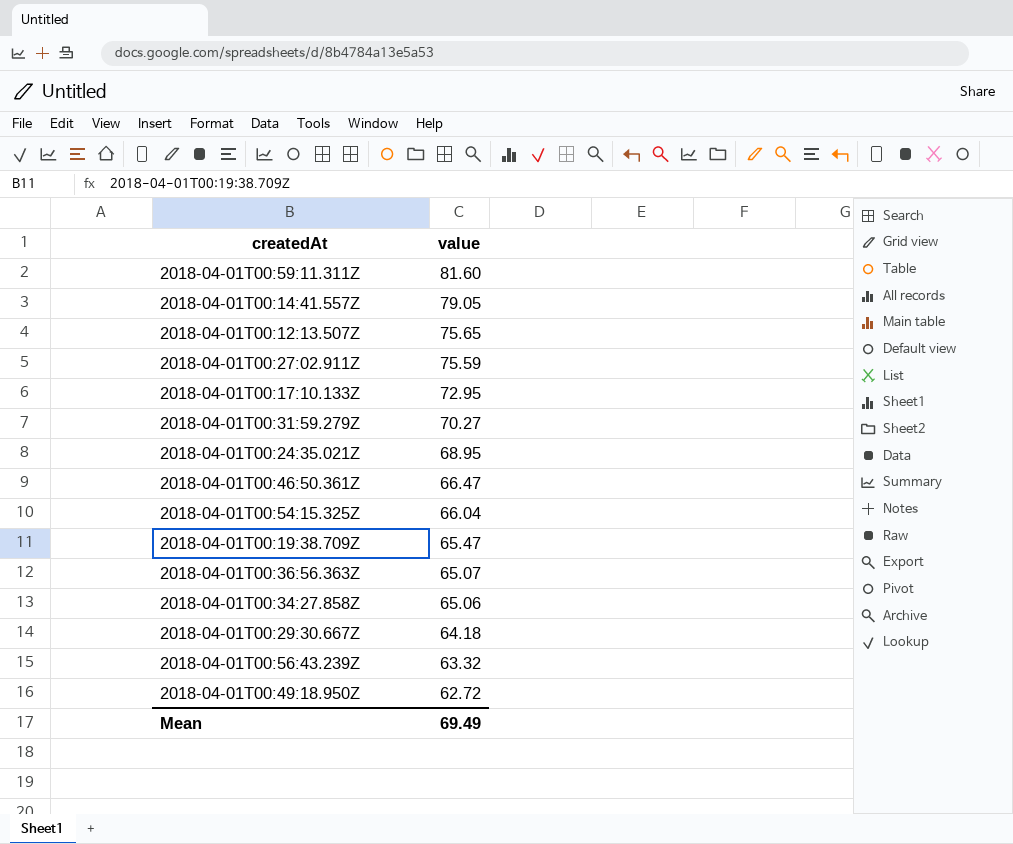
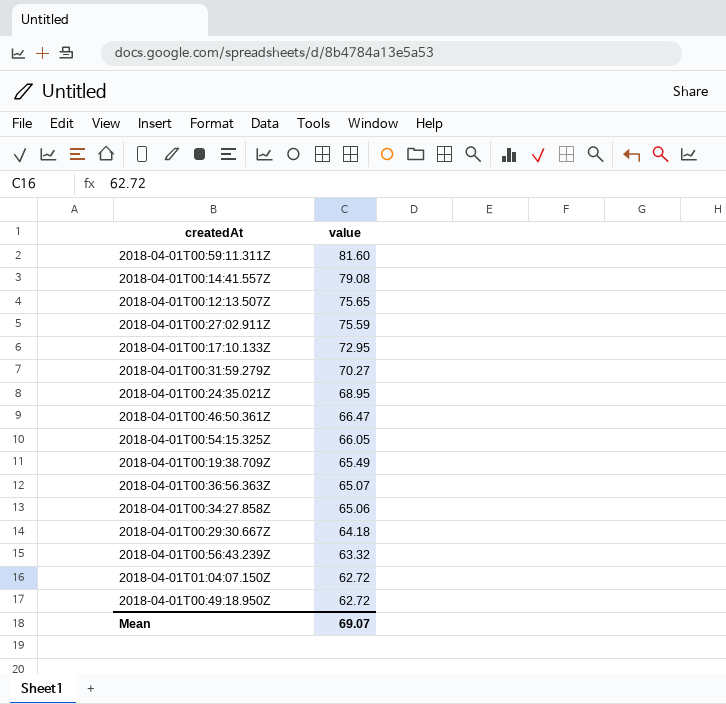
2018-04-01T00:14:41.557Z | value: 79.05 -> 79.08
2018-04-01T00:54:15.325Z | value: 66.04 -> 66.05
2018-04-01T00:19:38.709Z | value: 65.47 -> 65.49
row 2018-04-01T01:04:07.150Z: none -> 62.72
Mean | value: 69.49 -> 69.07

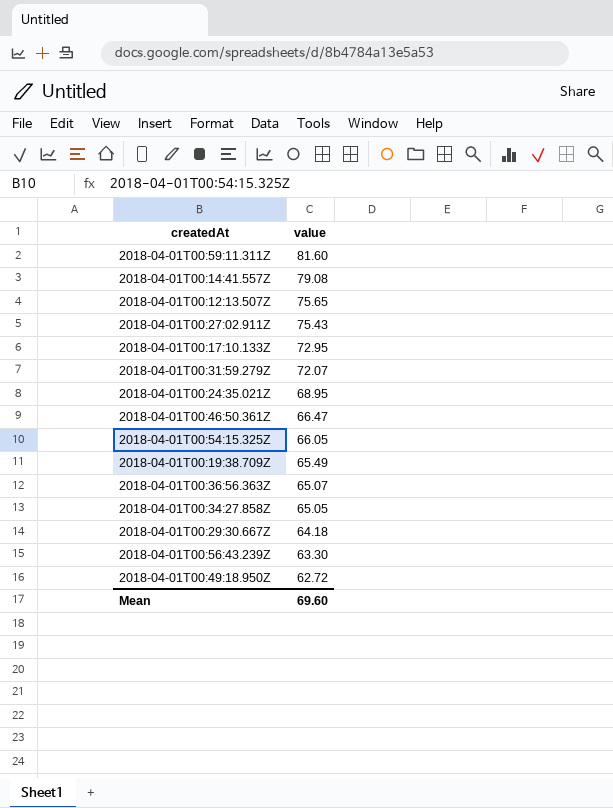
row 2018-04-01T01:04:07.150Z: 62.72 -> none
2018-04-01T00:27:02.911Z | value: 75.59 -> 75.43
2018-04-01T00:31:59.279Z | value: 70.27 -> 72.07
2018-04-01T00:34:27.858Z | value: 65.06 -> 65.05
2018-04-01T00:56:43.239Z | value: 63.32 -> 63.30
Mean | value: 69.07 -> 69.60

